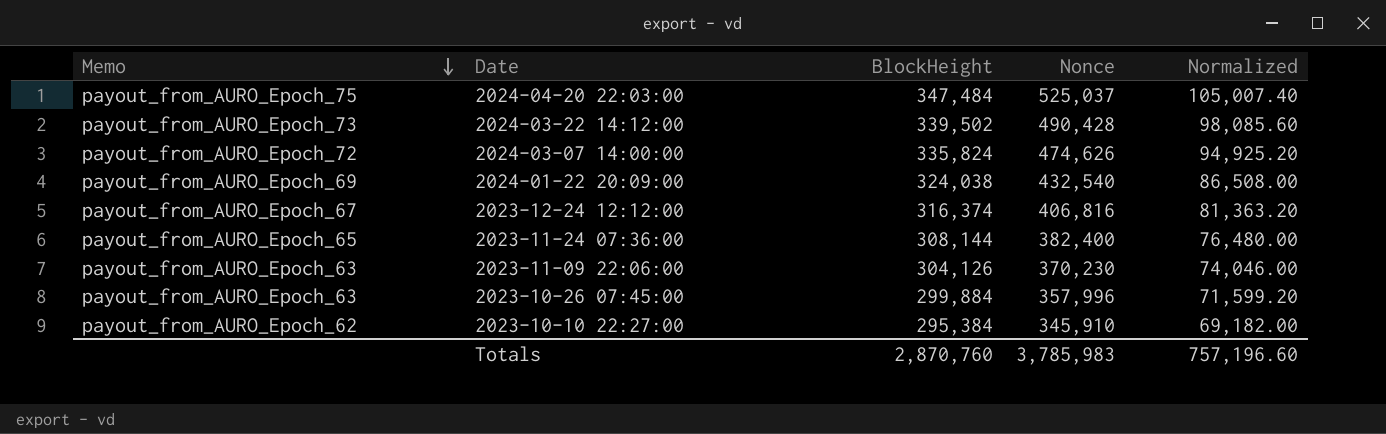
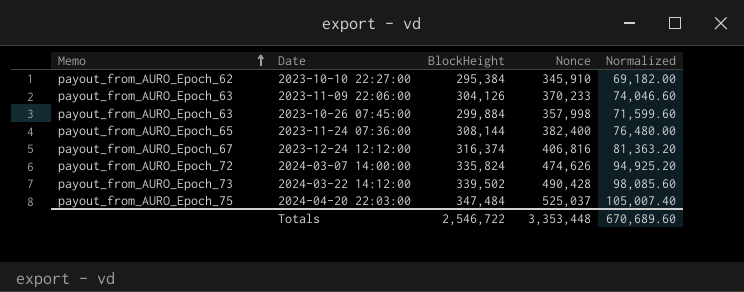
row order: Memo descending -> Memo ascending
row 2024-01-22 20:09:00: payout_from_AURO_Epoch_69 | 324,038 | 432,540 | 86,508.00 -> none
2023-11-09 22:06:00 | Nonce: 370,230 -> 370,233
2023-11-09 22:06:00 | Normalized: 74,046.00 -> 74,046.60
2023-10-26 07:45:00 | Nonce: 357,996 -> 357,998
2023-10-26 07:45:00 | Normalized: 71,599.20 -> 71,599.60
Totals | BlockHeight: 2,870,760 -> 2,546,722
Totals | Nonce: 3,785,983 -> 3,353,448
Totals | Normalized: 757,196.60 -> 670,689.60

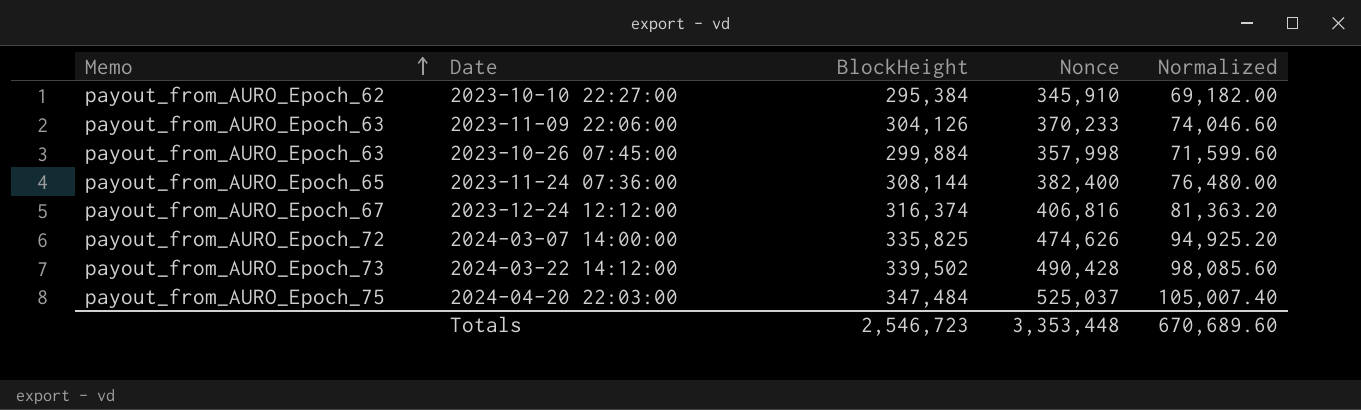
2024-03-07 14:00:00 | BlockHeight: 335,824 -> 335,825
Totals | BlockHeight: 2,546,722 -> 2,546,723

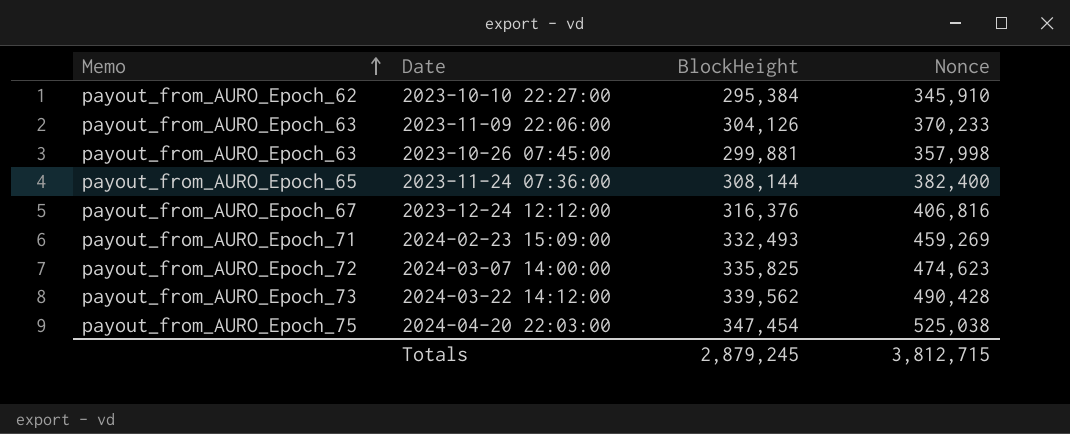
column Normalized | formula: [Nonce] * 0.2 -> none
2023-10-26 07:45:00 | BlockHeight: 299,884 -> 299,881
2023-12-24 12:12:00 | BlockHeight: 316,374 -> 316,376
row 2024-02-23 15:09:00: none -> payout_from_AURO_Epoch_71 | 332,493 | 459,269
2024-03-07 14:00:00 | Nonce: 474,626 -> 474,623
2024-03-22 14:12:00 | BlockHeight: 339,502 -> 339,562
2024-04-20 22:03:00 | BlockHeight: 347,484 -> 347,454
2024-04-20 22:03:00 | Nonce: 525,037 -> 525,038
Totals | BlockHeight: 2,546,723 -> 2,879,245
Totals | Nonce: 3,353,448 -> 3,812,715

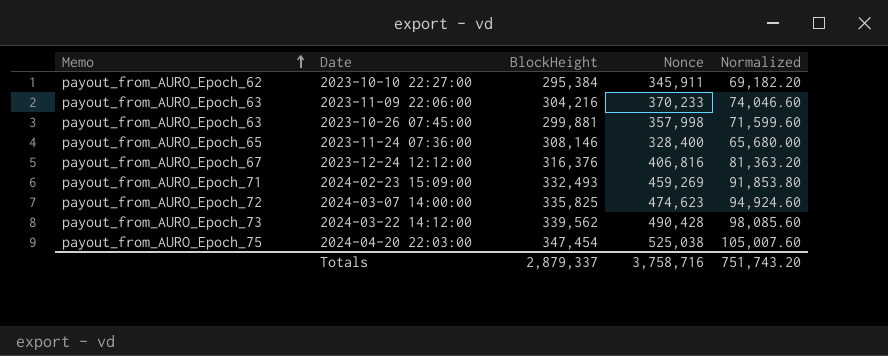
column Normalized | formula: none -> [Nonce] * 0.2
2023-10-10 22:27:00 | Nonce: 345,910 -> 345,911
2023-11-09 22:06:00 | BlockHeight: 304,126 -> 304,216
2023-11-24 07:36:00 | BlockHeight: 308,144 -> 308,146
2023-11-24 07:36:00 | Nonce: 382,400 -> 328,400
Totals | BlockHeight: 2,879,245 -> 2,879,337
Totals | Nonce: 3,812,715 -> 3,758,716

